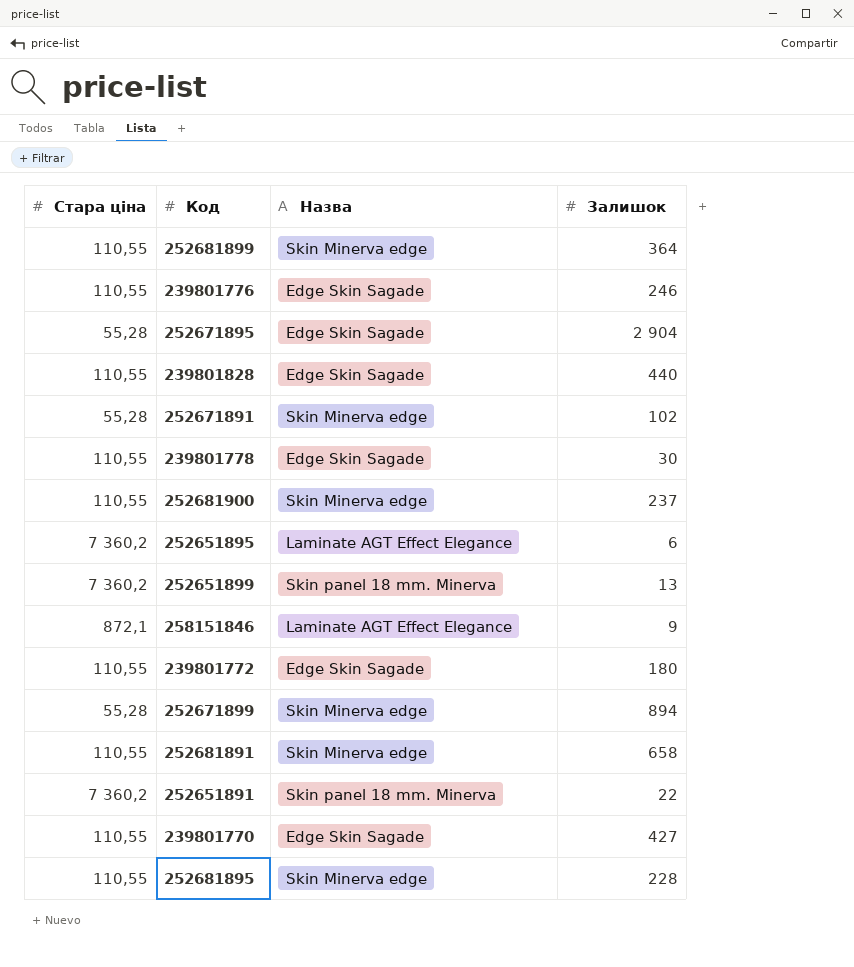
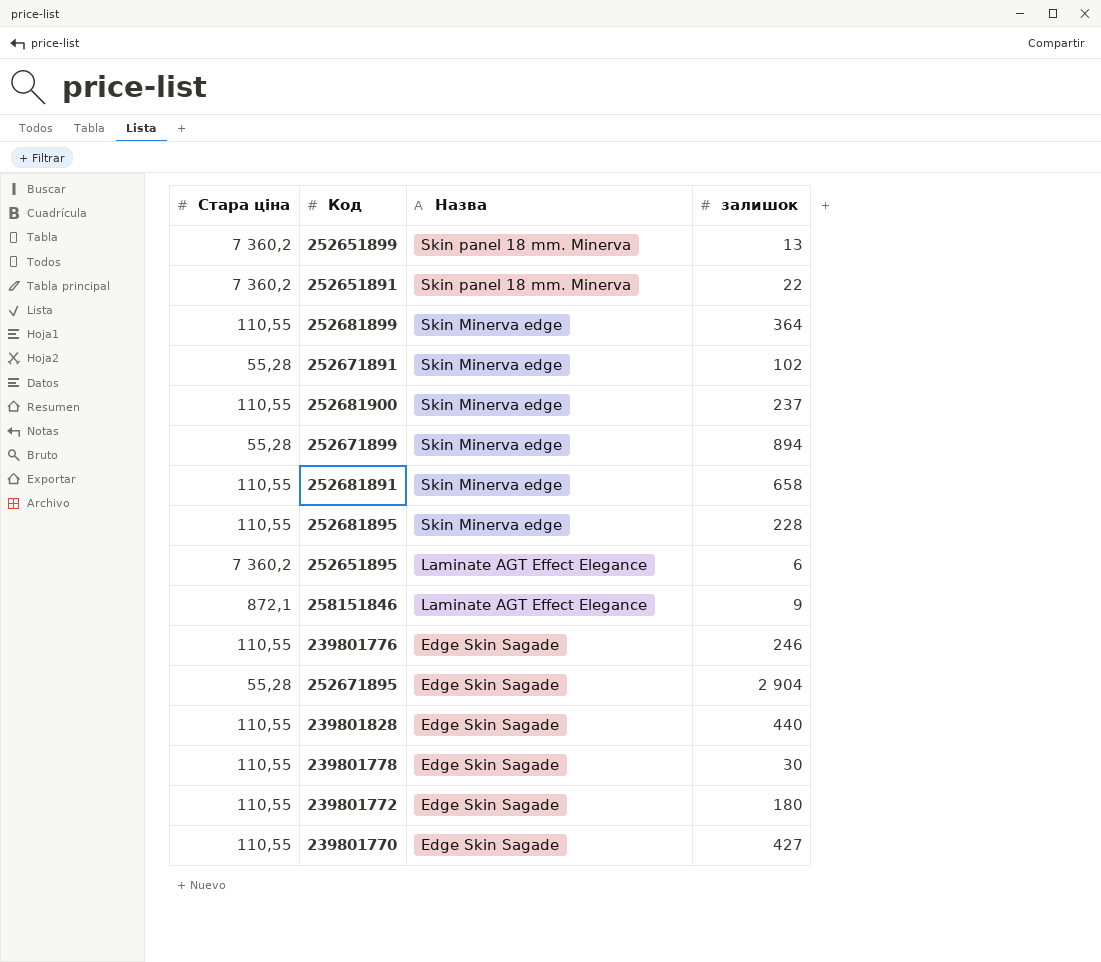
row order: none -> Назва descending
column name: Залишок -> залишок

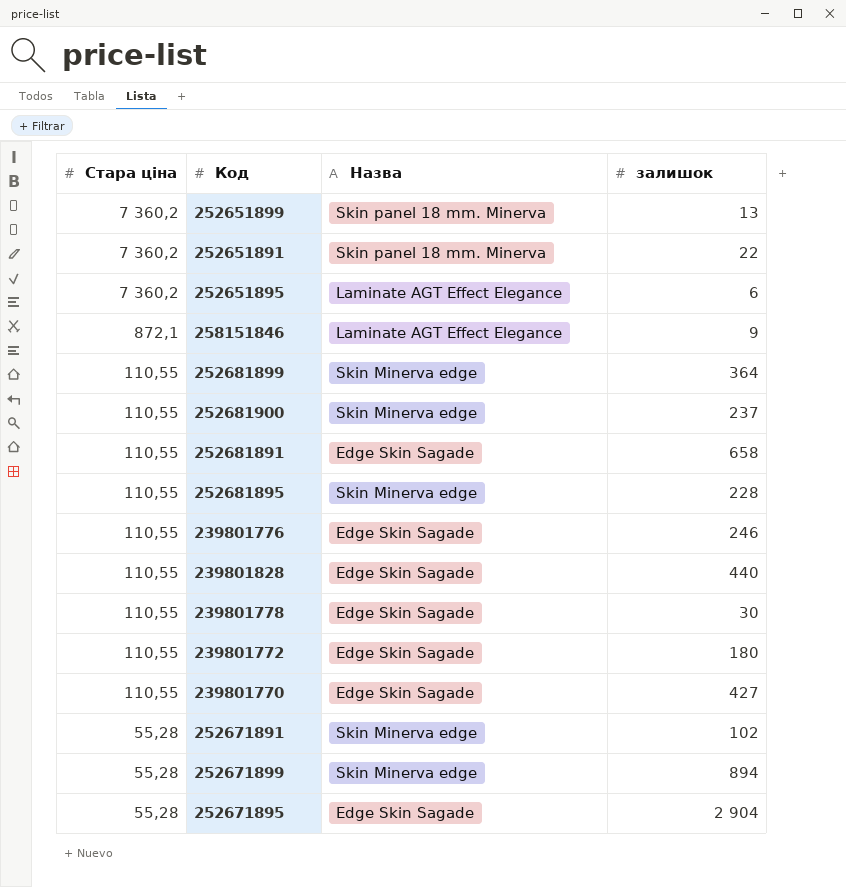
row order: Назва descending -> Стара ціна descending
252681891 | Назва: Skin Minerva edge -> Edge Skin Sagade

